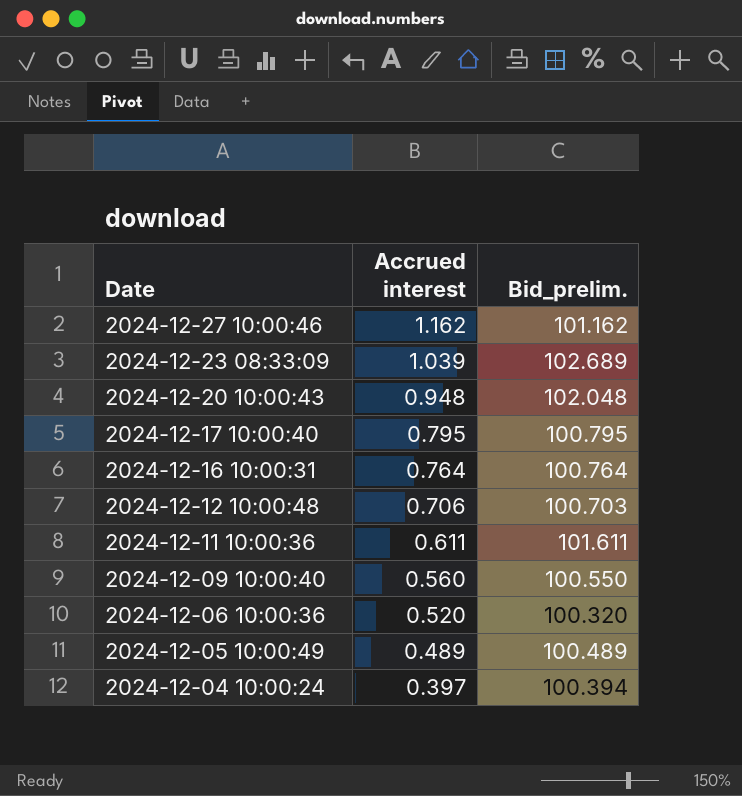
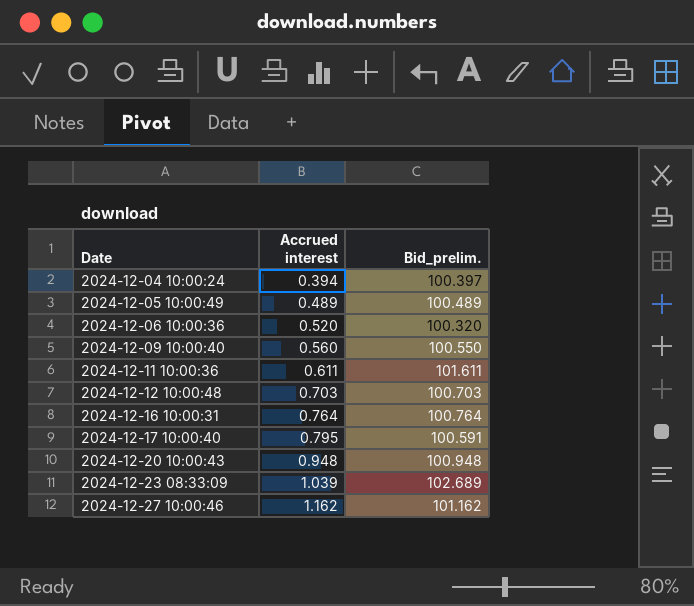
row order: Date descending -> Date ascending
2024-12-04 10:00:24 | Accrued interest: 0.397 -> 0.394
2024-12-04 10:00:24 | Bid_prelim.: 100.394 -> 100.397
2024-12-12 10:00:48 | Accrued interest: 0.706 -> 0.703
2024-12-17 10:00:40 | Bid_prelim.: 100.795 -> 100.591
2024-12-20 10:00:43 | Bid_prelim.: 102.048 -> 100.948

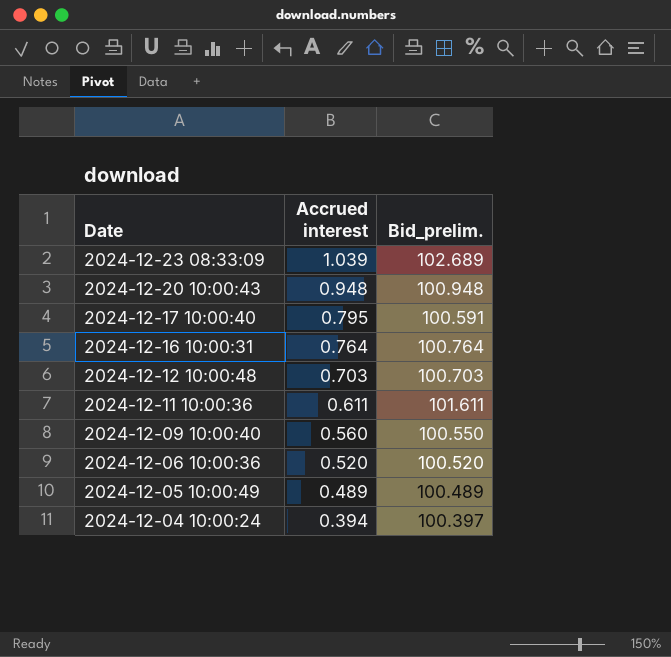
row order: Date ascending -> Date descending
row 2024-12-27 10:00:46: 1.162 | 101.162 -> none
2024-12-06 10:00:36 | Bid_prelim.: 100.320 -> 100.520

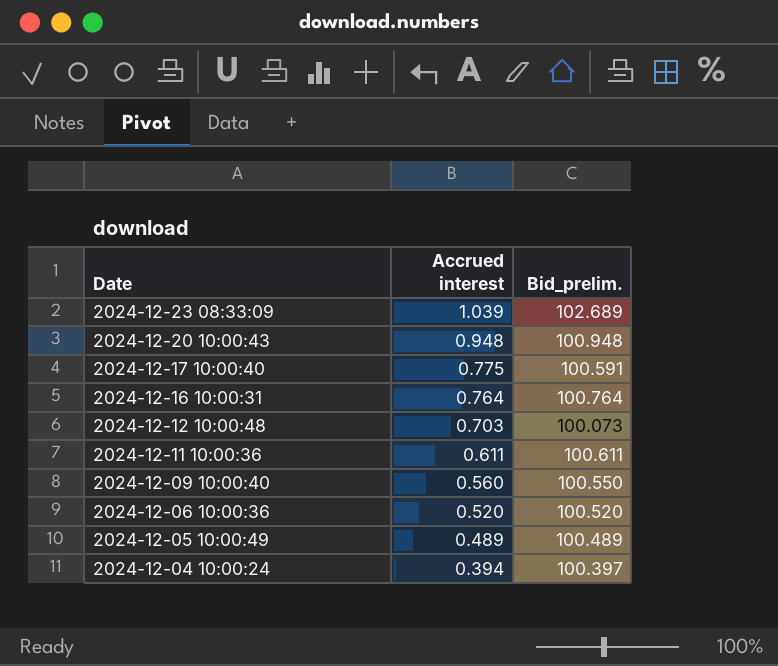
2024-12-17 10:00:40 | Accrued interest: 0.795 -> 0.775
2024-12-12 10:00:48 | Bid_prelim.: 100.703 -> 100.073
2024-12-11 10:00:36 | Bid_prelim.: 101.611 -> 100.611

